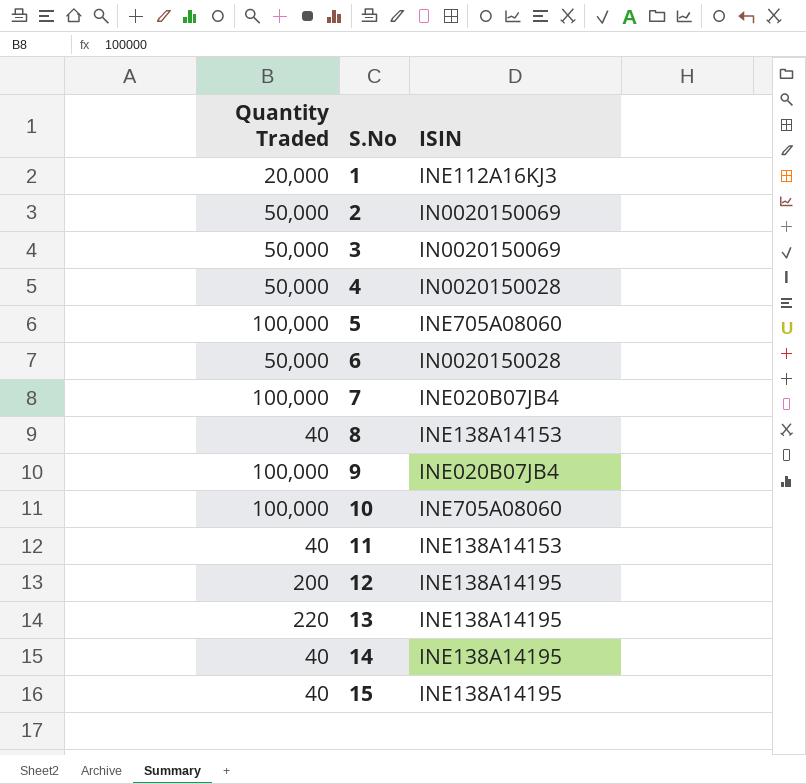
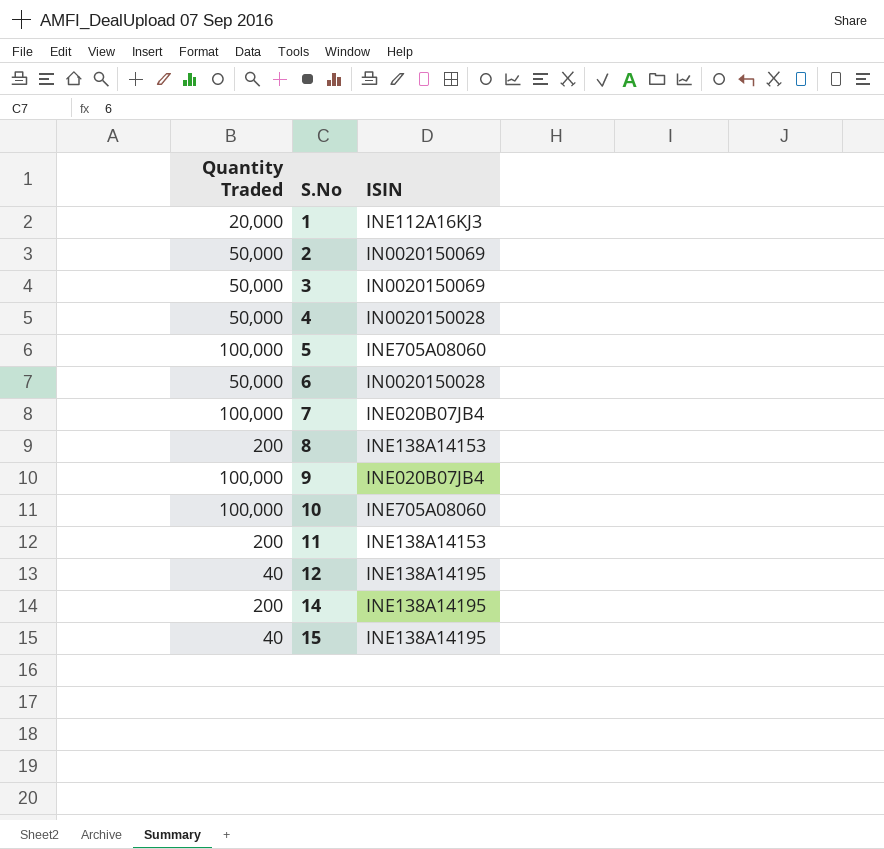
row 13: 220 | INE138A14195 -> none
8 | Quantity Traded: 40 -> 200
11 | Quantity Traded: 40 -> 200
12 | Quantity Traded: 200 -> 40
14 | Quantity Traded: 40 -> 200

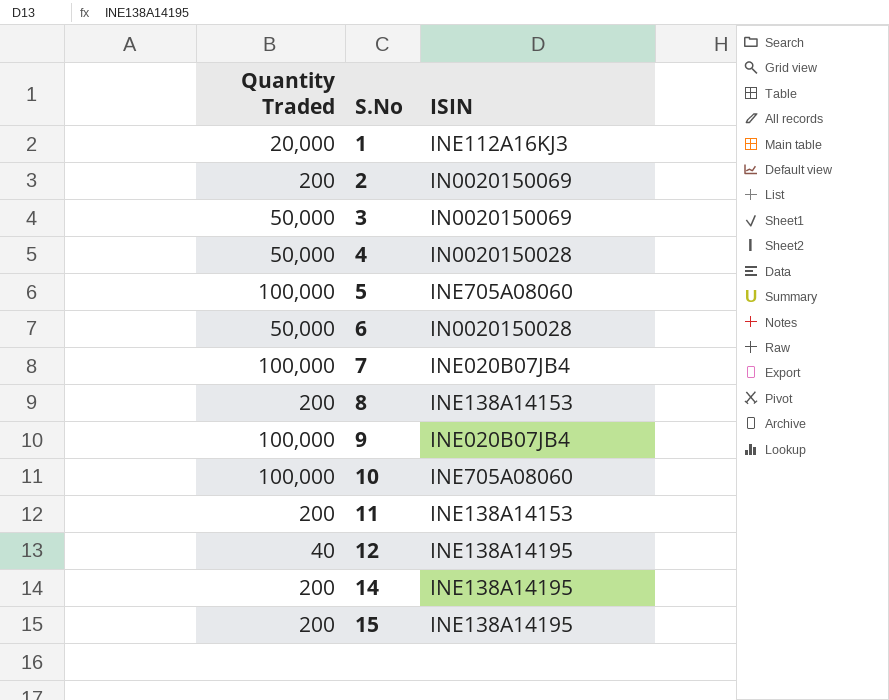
2 | Quantity Traded: 50,000 -> 200
15 | Quantity Traded: 40 -> 200

